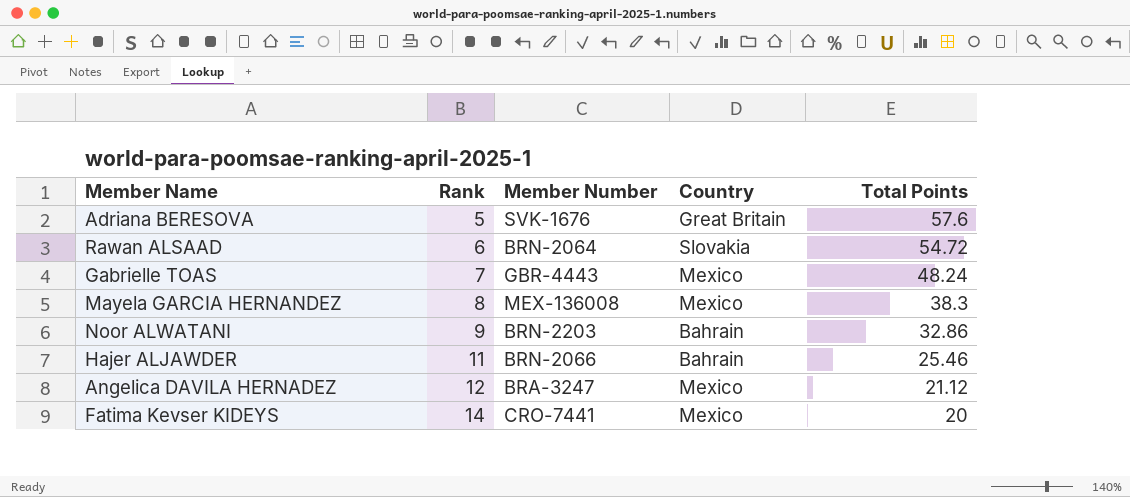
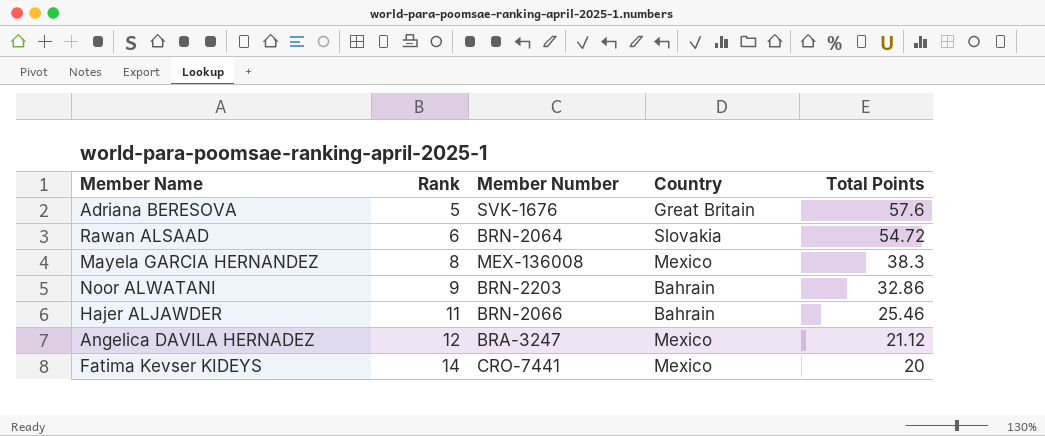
row Gabrielle TOAS: 7 | GBR-4443 | Mexico | 48.24 -> none

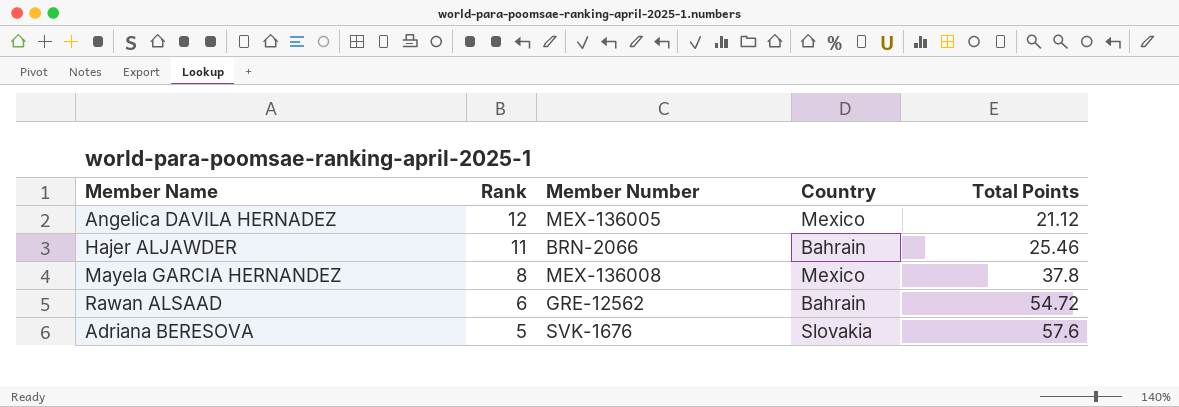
row order: Rank ascending -> Rank descending
row Noor ALWATANI: 9 | BRN-2203 | Bahrain | 32.86 -> none
row Fatima Kevser KIDEYS: 14 | CRO-7441 | Mexico | 20 -> none
Angelica DAVILA HERNADEZ | Member Number: BRA-3247 -> MEX-136005
Mayela GARCIA HERNANDEZ | Total Points: 38.3 -> 37.8
Rawan ALSAAD | Member Number: BRN-2064 -> GRE-12562
Rawan ALSAAD | Country: Slovakia -> Bahrain
Adriana BERESOVA | Country: Great Britain -> Slovakia

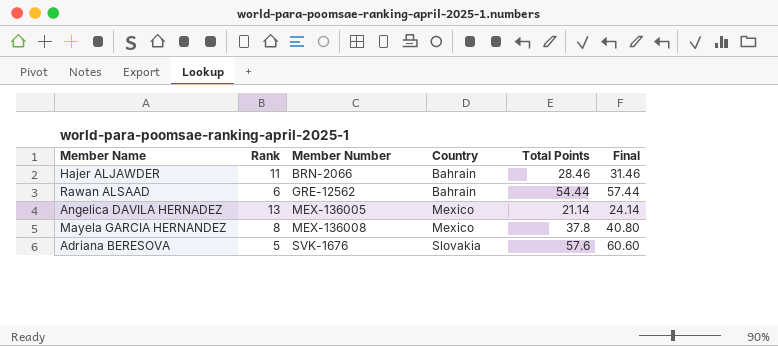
row order: Rank descending -> Member Number ascending
column Final | formula: none -> [Total Points] + 3
Hajer ALJAWDER | Total Points: 25.46 -> 28.46
Rawan ALSAAD | Total Points: 54.72 -> 54.44
Angelica DAVILA HERNADEZ | Rank: 12 -> 13
Angelica DAVILA HERNADEZ | Total Points: 21.12 -> 21.14

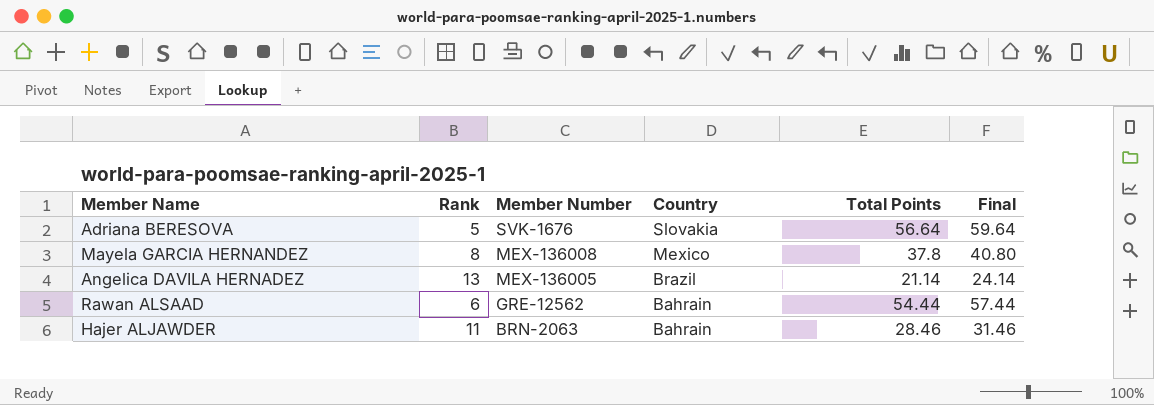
row order: Member Number ascending -> Member Number descending
Adriana BERESOVA | Total Points: 57.6 -> 56.64
Adriana BERESOVA | Final: 60.60 -> 59.64
Angelica DAVILA HERNADEZ | Country: Mexico -> Brazil
Hajer ALJAWDER | Member Number: BRN-2066 -> BRN-2063

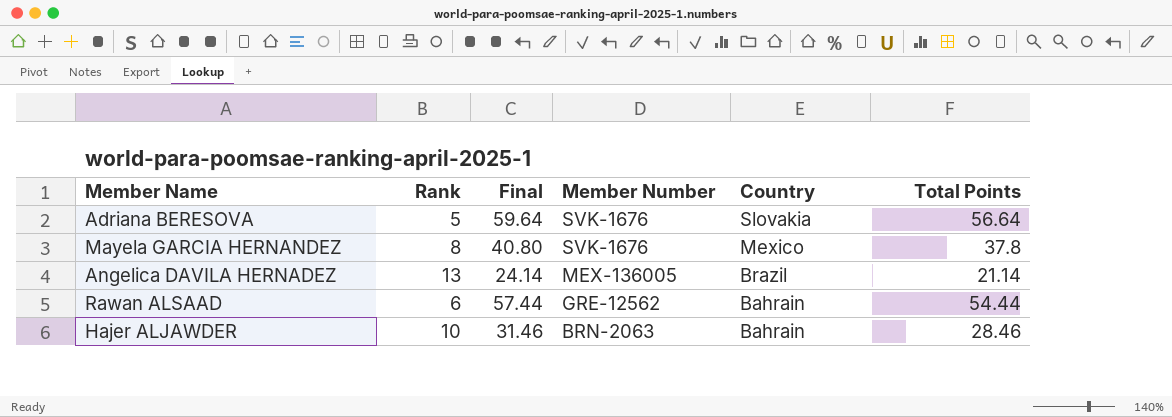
column Final | position: 6 -> 3
Mayela GARCIA HERNANDEZ | Member Number: MEX-136008 -> SVK-1676
Hajer ALJAWDER | Rank: 11 -> 10

